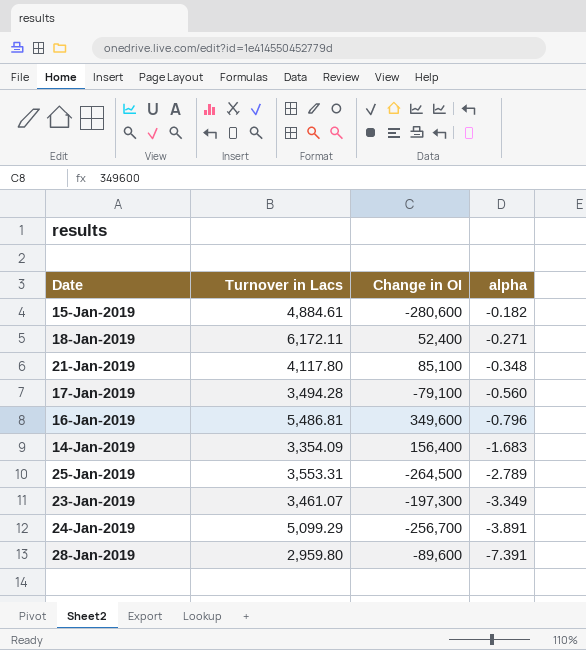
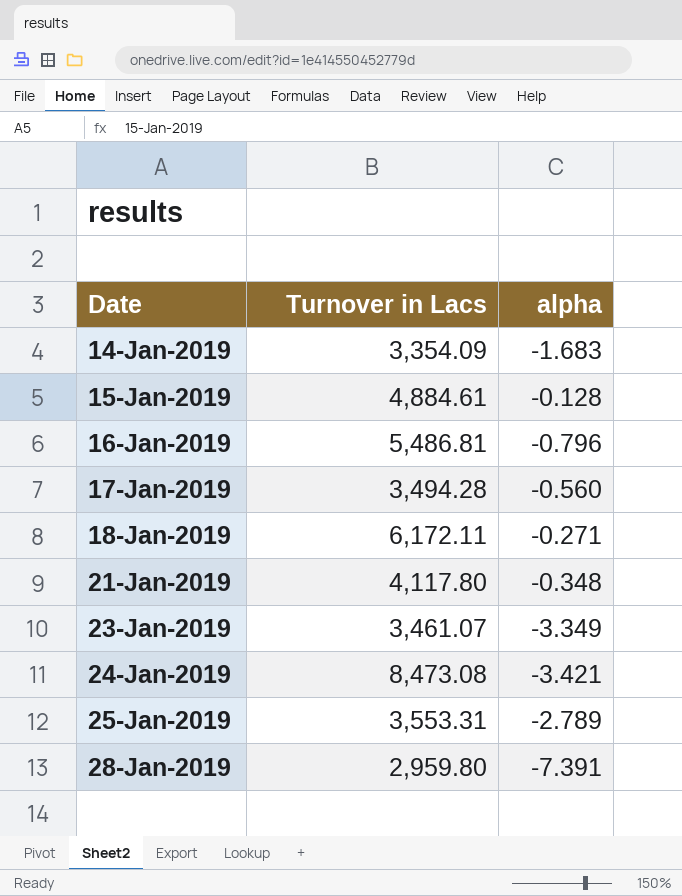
row order: alpha descending -> Date ascending
column Change in OI | position: 3 -> none
15-Jan-2019 | alpha: -0.182 -> -0.128
24-Jan-2019 | Turnover in Lacs: 5,099.29 -> 8,473.08
24-Jan-2019 | alpha: -3.891 -> -3.421

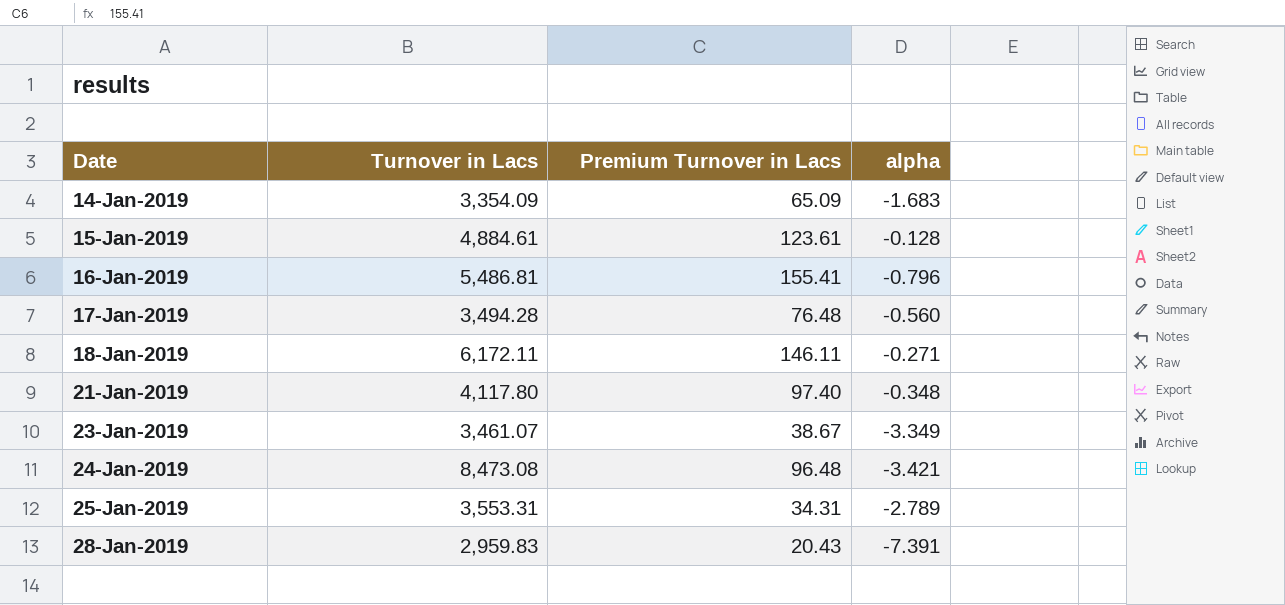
column Premium Turnover in Lacs | position: none -> 3
28-Jan-2019 | Turnover in Lacs: 2,959.80 -> 2,959.83

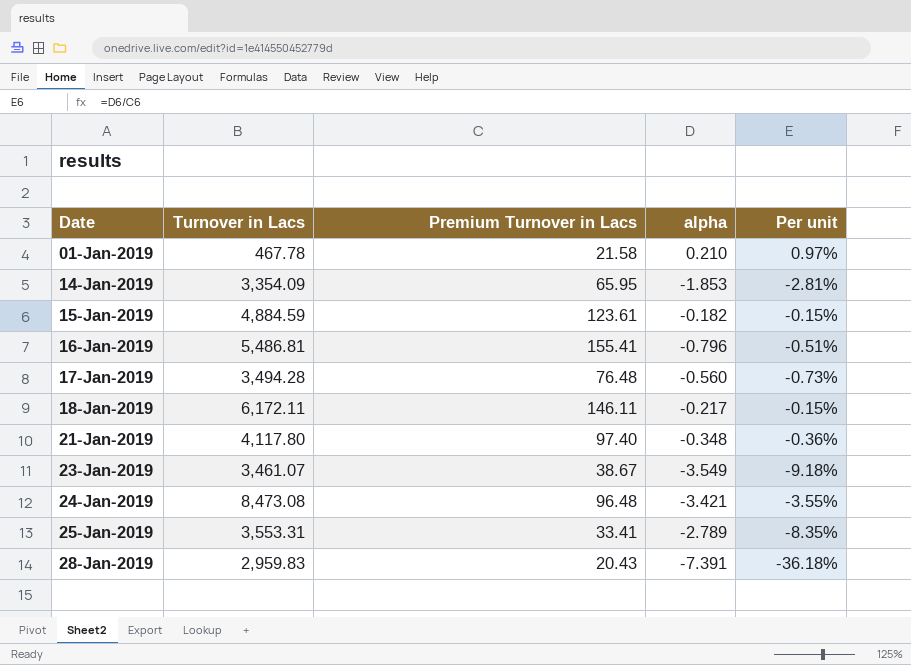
column Per unit | formula: none -> [alpha] / [Premium Turnover in Lacs]
row 01-Jan-2019: none -> 467.78 | 21.58 | 0.210 | 0.97%
14-Jan-2019 | Premium Turnover in Lacs: 65.09 -> 65.95
14-Jan-2019 | alpha: -1.683 -> -1.853
15-Jan-2019 | Turnover in Lacs: 4,884.61 -> 4,884.59
15-Jan-2019 | alpha: -0.128 -> -0.182
18-Jan-2019 | alpha: -0.271 -> -0.217
23-Jan-2019 | alpha: -3.349 -> -3.549
25-Jan-2019 | Premium Turnover in Lacs: 34.31 -> 33.41

